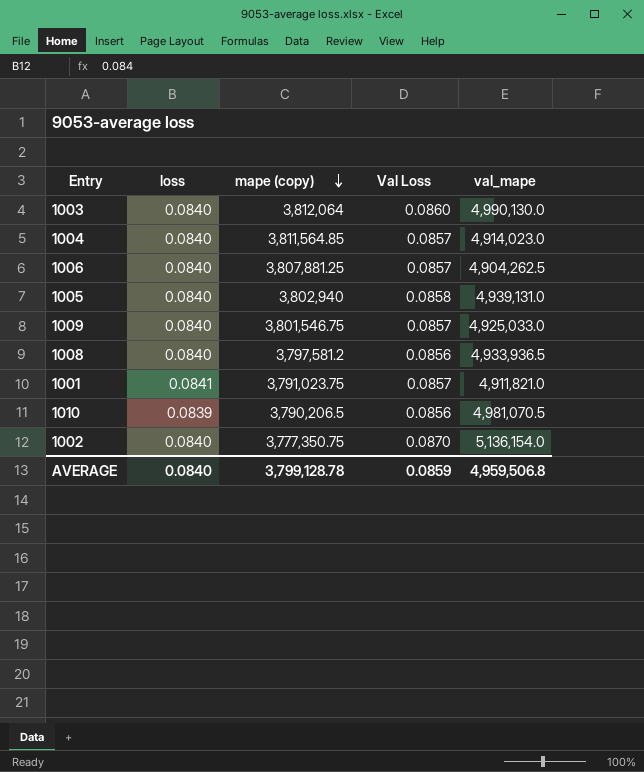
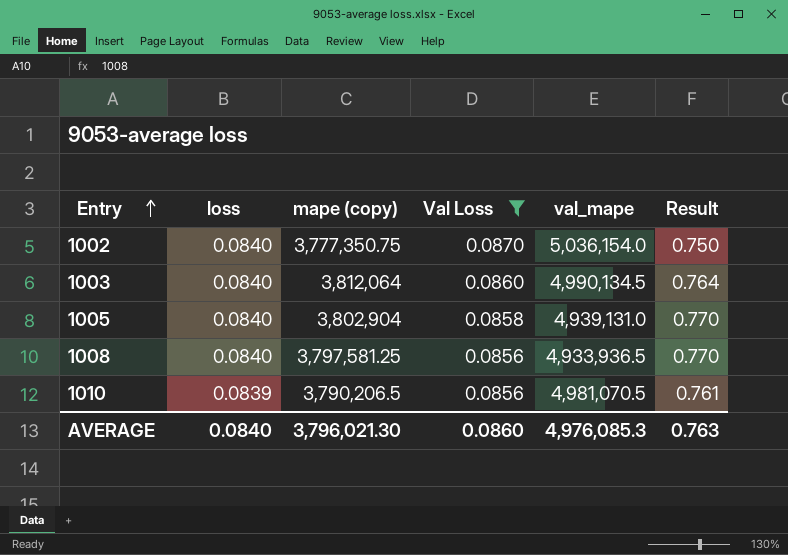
filter: none -> Val Loss != 0.0857
row order: mape (copy) descending -> Entry ascending
column Result | formula: none -> [mape (copy)] / [val_mape]
1002 | val_mape: 5,136,154.0 -> 5,036,154.0
1003 | val_mape: 4,990,130.0 -> 4,990,134.5
1005 | mape (copy): 3,802,940 -> 3,802,904
1008 | mape (copy): 3,797,581.2 -> 3,797,581.25
AVERAGE | mape (copy): 3,799,128.78 -> 3,796,021.30
AVERAGE | Val Loss: 0.0859 -> 0.0860
AVERAGE | val_mape: 4,959,506.8 -> 4,976,085.3

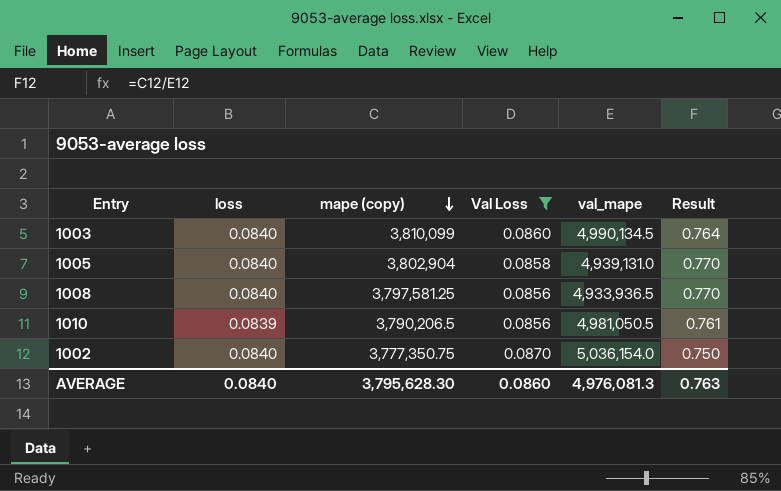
row order: Entry ascending -> mape (copy) descending
1003 | mape (copy): 3,812,064 -> 3,810,099
1010 | val_mape: 4,981,070.5 -> 4,981,050.5
AVERAGE | mape (copy): 3,796,021.30 -> 3,795,628.30
AVERAGE | val_mape: 4,976,085.3 -> 4,976,081.3

